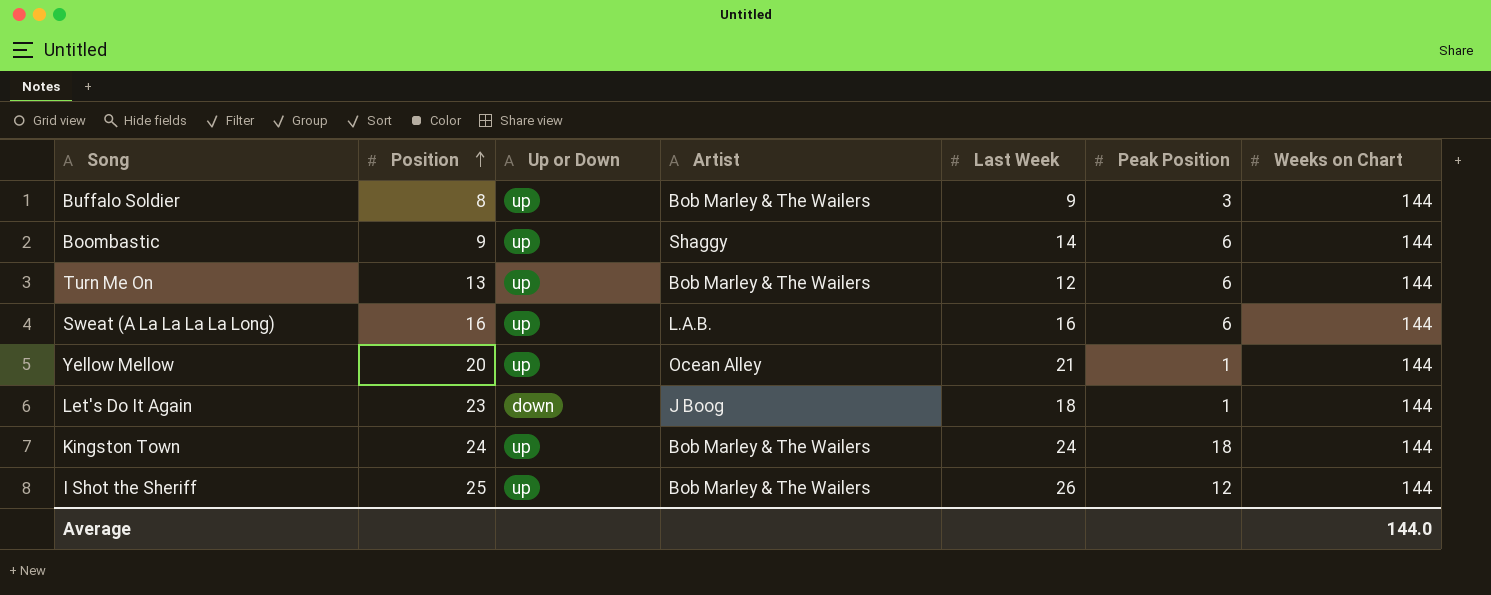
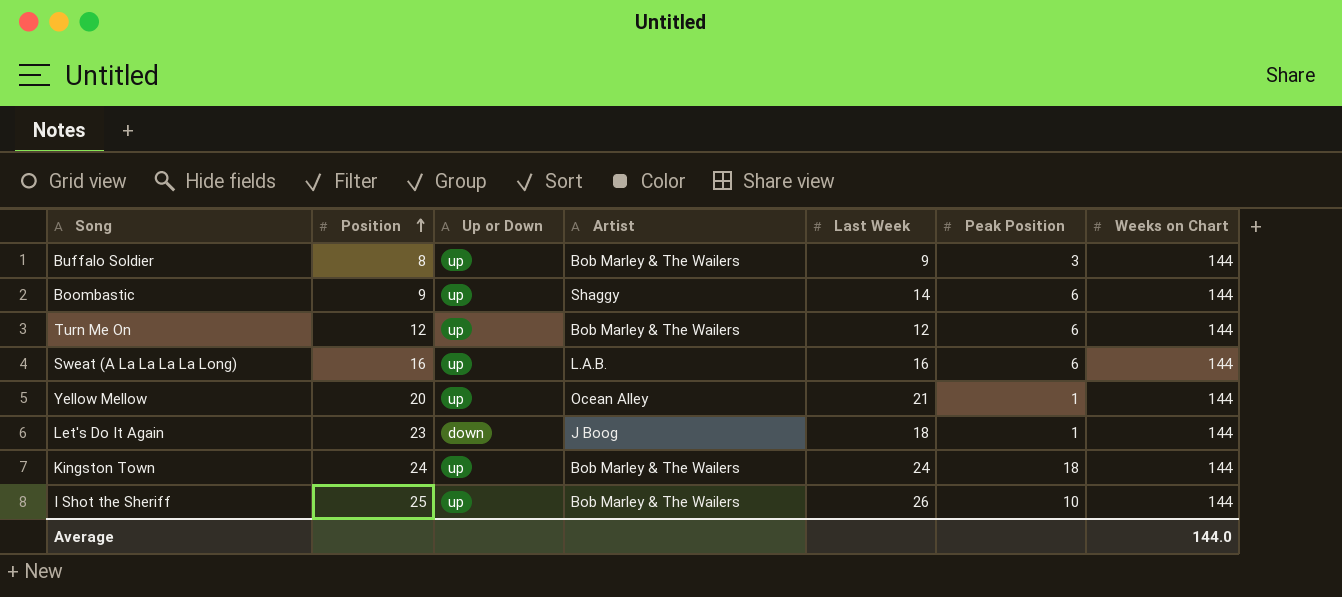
Turn Me On | Position: 13 -> 12
I Shot the Sheriff | Peak Position: 12 -> 10

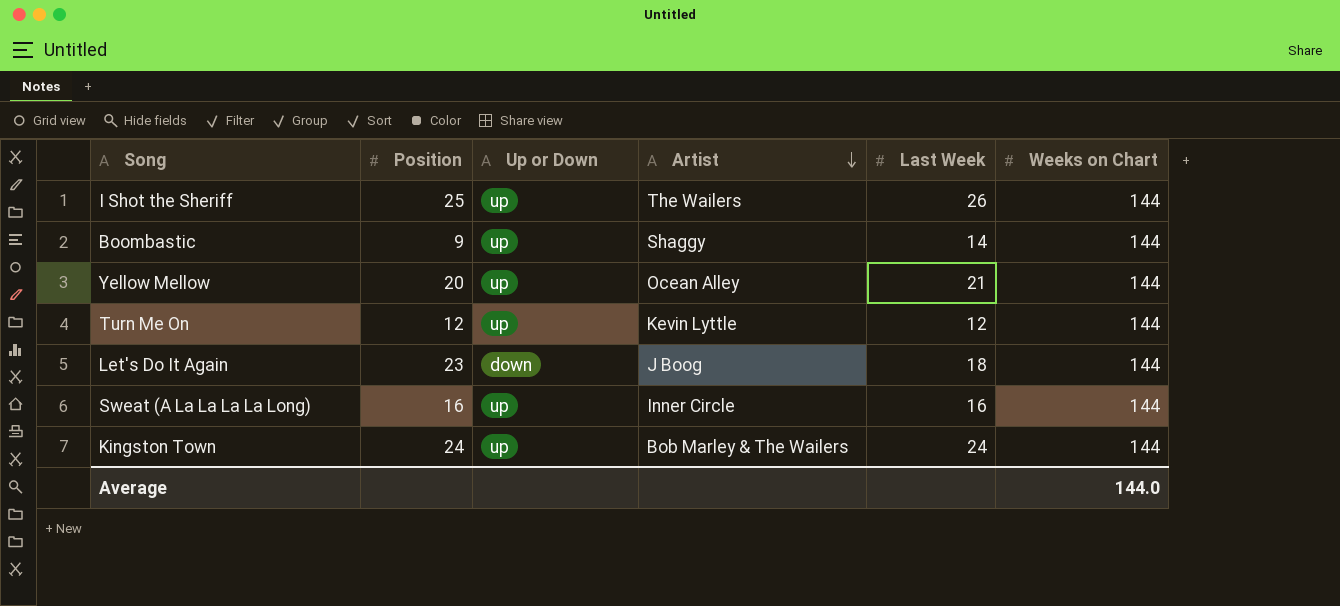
row order: Position ascending -> Artist descending
column Peak Position | position: 6 -> none
row Buffalo Soldier: 8 | up | Bob Marley & The Wailers | 9 | 3 | 144 -> none
I Shot the Sheriff | Artist: Bob Marley & The Wailers -> The Wailers
Turn Me On | Artist: Bob Marley & The Wailers -> Kevin Lyttle
Sweat (A La La La La Long) | Artist: L.A.B. -> Inner Circle

